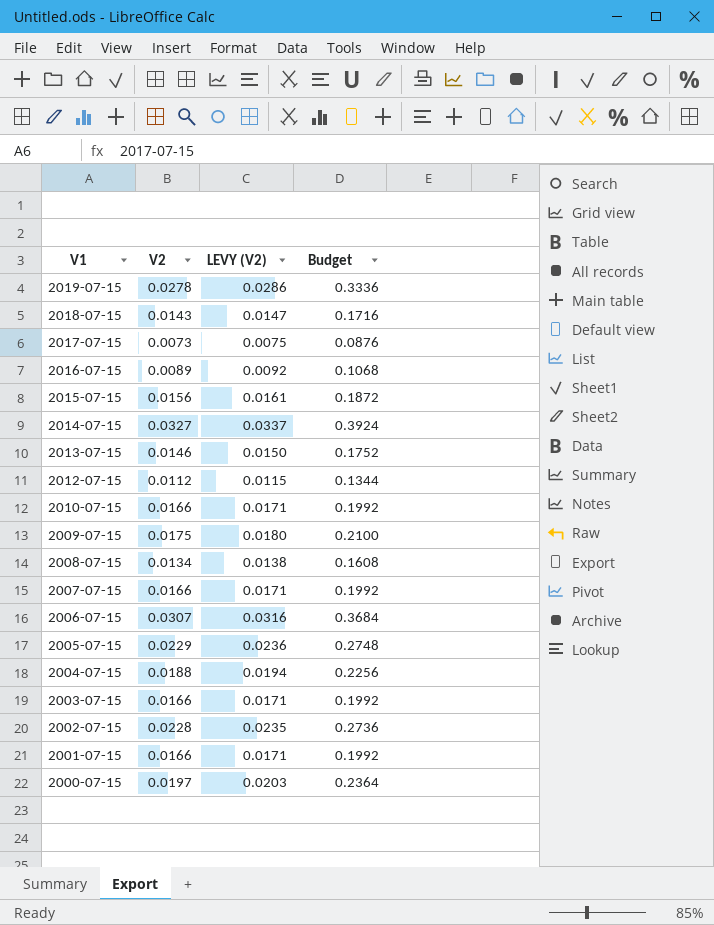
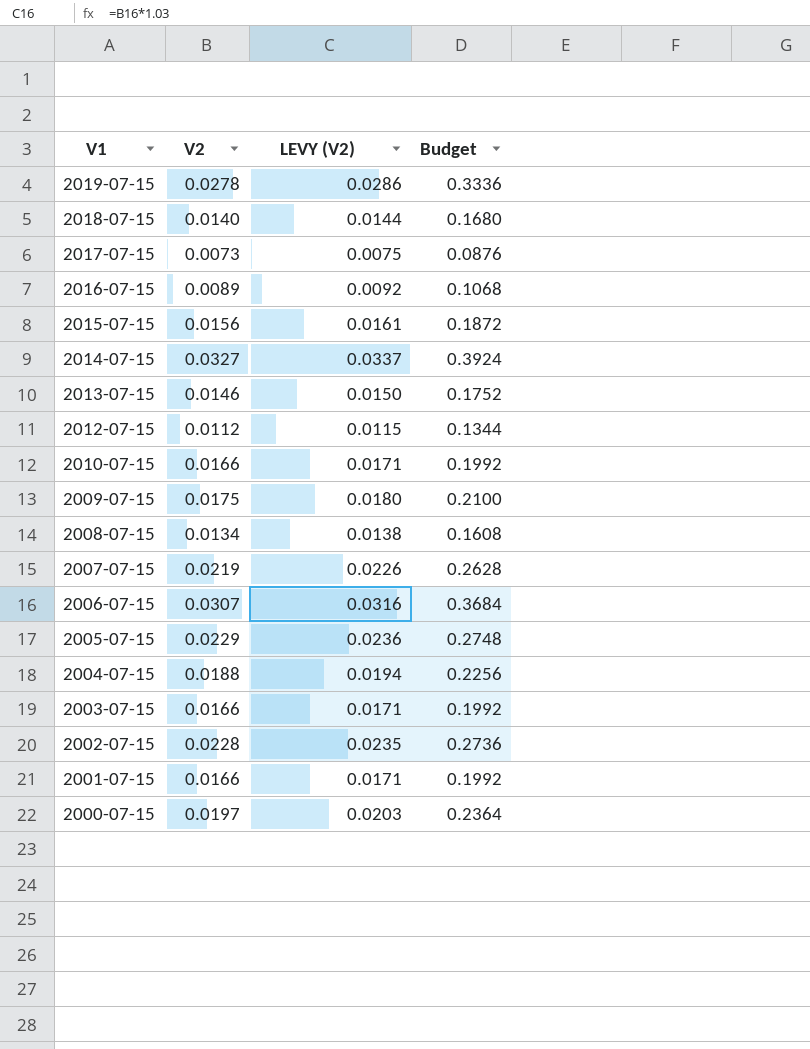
2018-07-15 | V2: 0.0143 -> 0.0140
2018-07-15 | LEVY (V2): 0.0147 -> 0.0144
2018-07-15 | Budget: 0.1716 -> 0.1680
2007-07-15 | V2: 0.0166 -> 0.0219
2007-07-15 | LEVY (V2): 0.0171 -> 0.0226
2007-07-15 | Budget: 0.1992 -> 0.2628

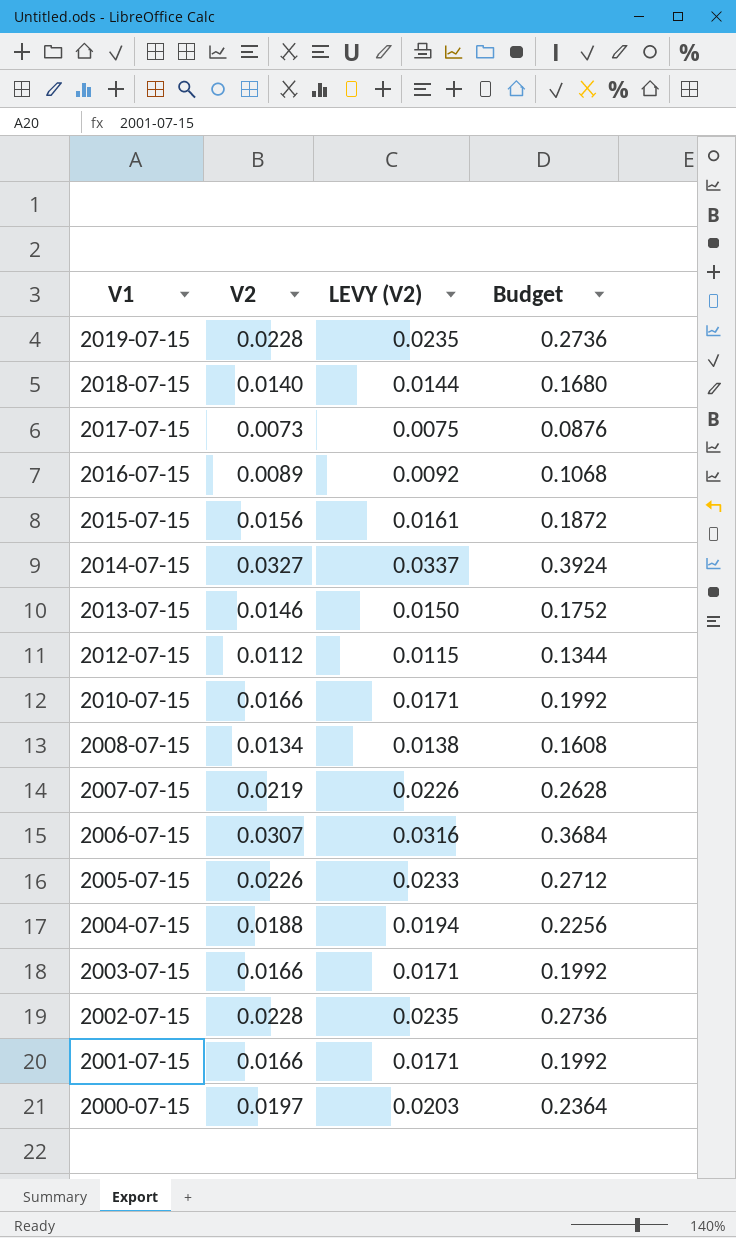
row 2009-07-15: 0.0175 | 0.0180 | 0.2100 -> none
2019-07-15 | V2: 0.0278 -> 0.0228
2019-07-15 | LEVY (V2): 0.0286 -> 0.0235
2019-07-15 | Budget: 0.3336 -> 0.2736
2005-07-15 | V2: 0.0229 -> 0.0226
2005-07-15 | LEVY (V2): 0.0236 -> 0.0233
2005-07-15 | Budget: 0.2748 -> 0.2712

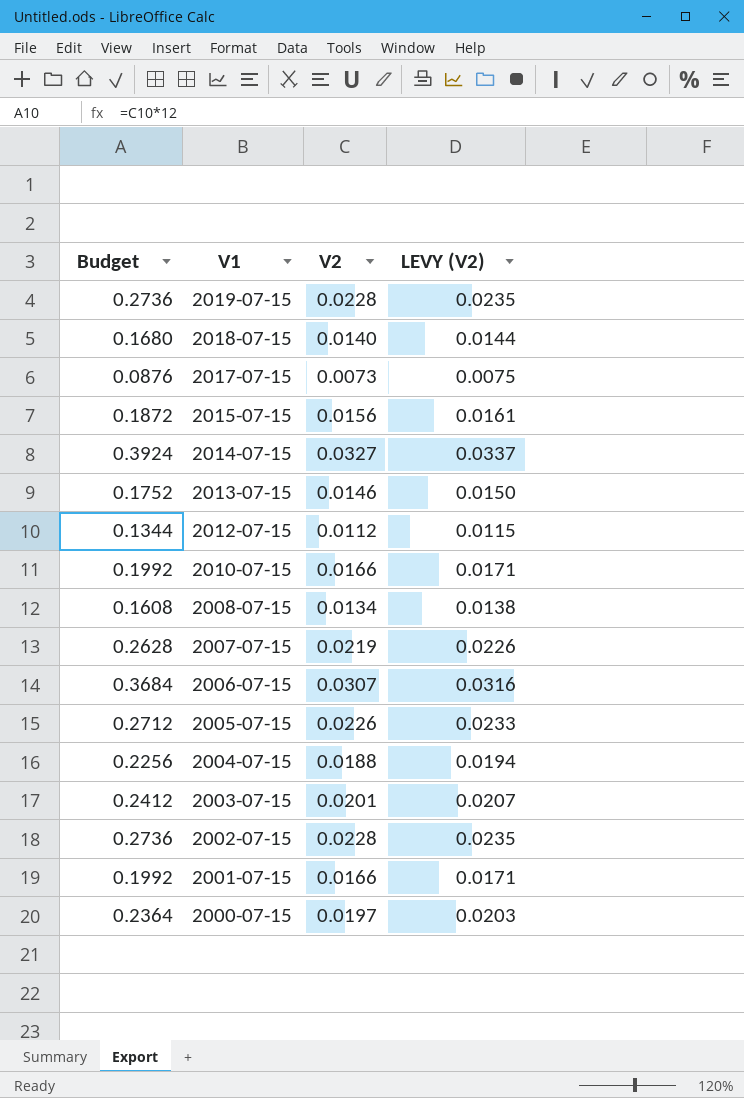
column Budget | position: 4 -> 1
row 2016-07-15: 0.0089 | 0.0092 | 0.1068 -> none
2003-07-15 | Budget: 0.1992 -> 0.2412
2003-07-15 | V2: 0.0166 -> 0.0201
2003-07-15 | LEVY (V2): 0.0171 -> 0.0207

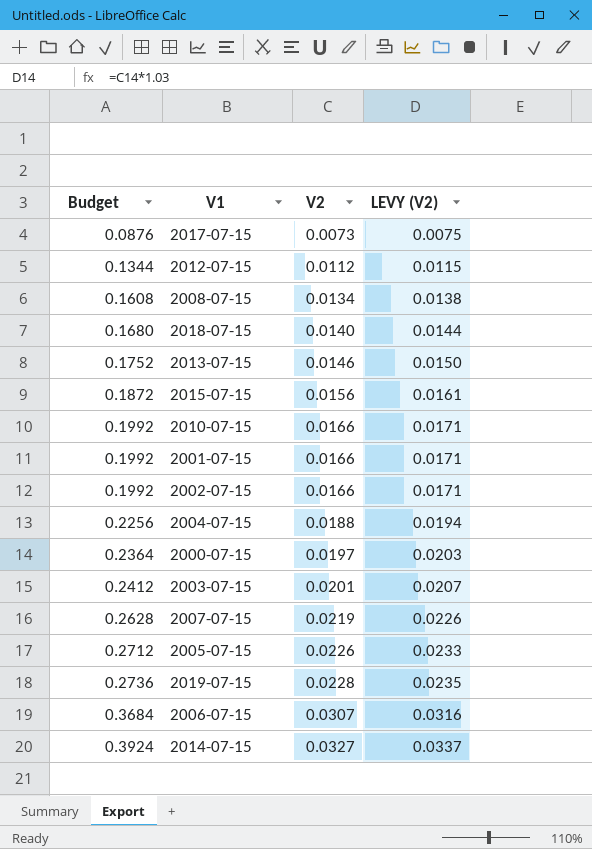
row order: V1 descending -> Budget ascending
2002-07-15 | Budget: 0.2736 -> 0.1992
2002-07-15 | V2: 0.0228 -> 0.0166
2002-07-15 | LEVY (V2): 0.0235 -> 0.0171

